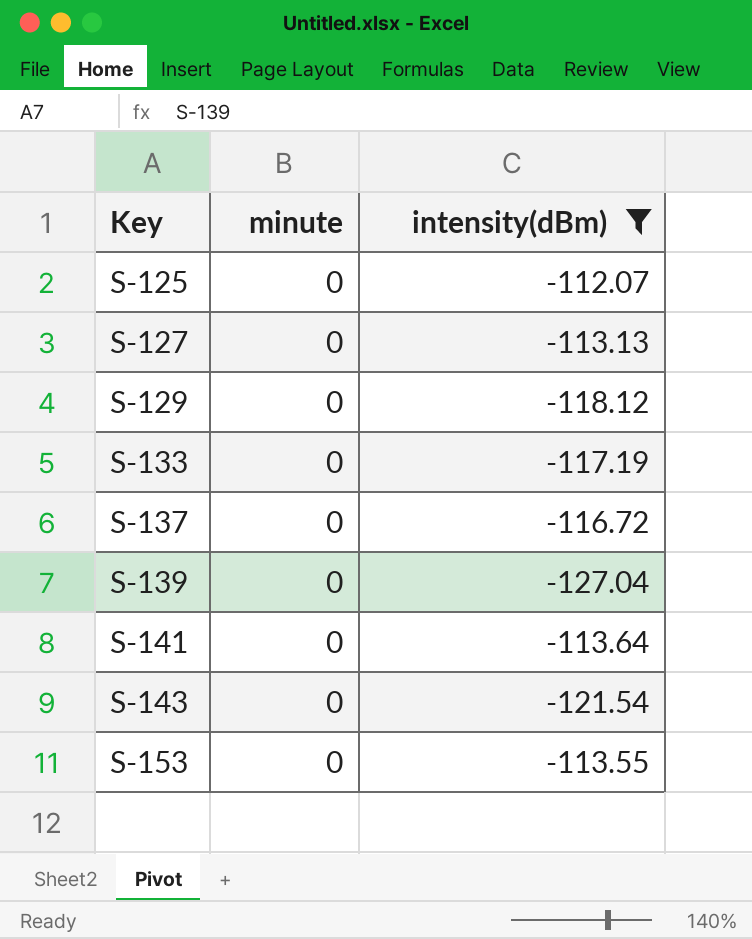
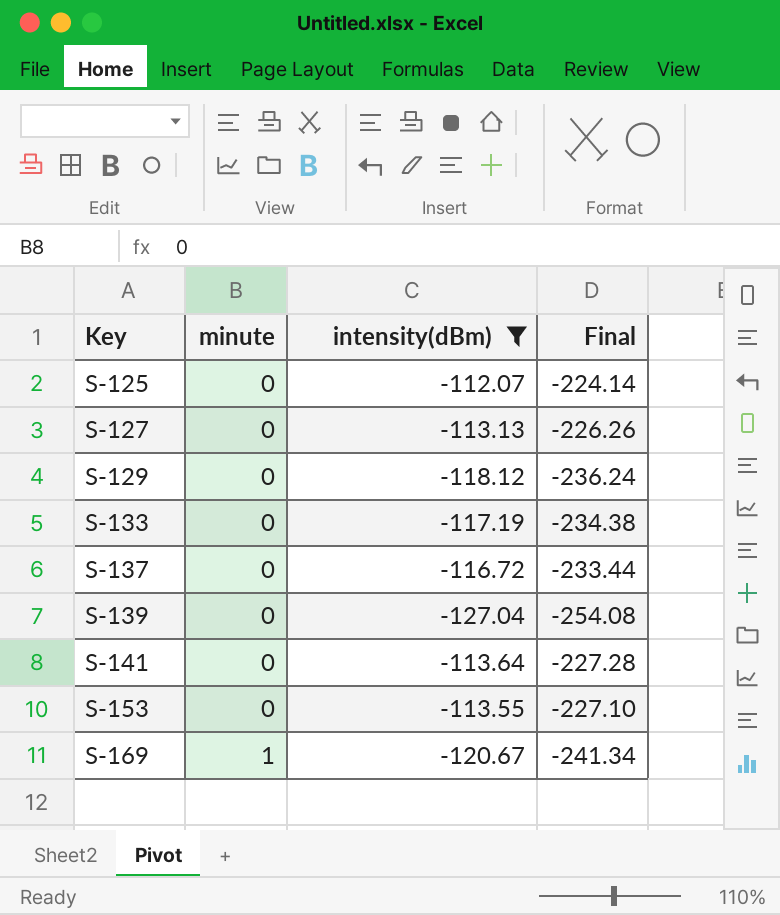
column Final | formula: none -> [intensity(dBm)] * 2
row S-143: 0 | -121.54 -> none
row S-169: none -> 1 | -120.67 | -241.34

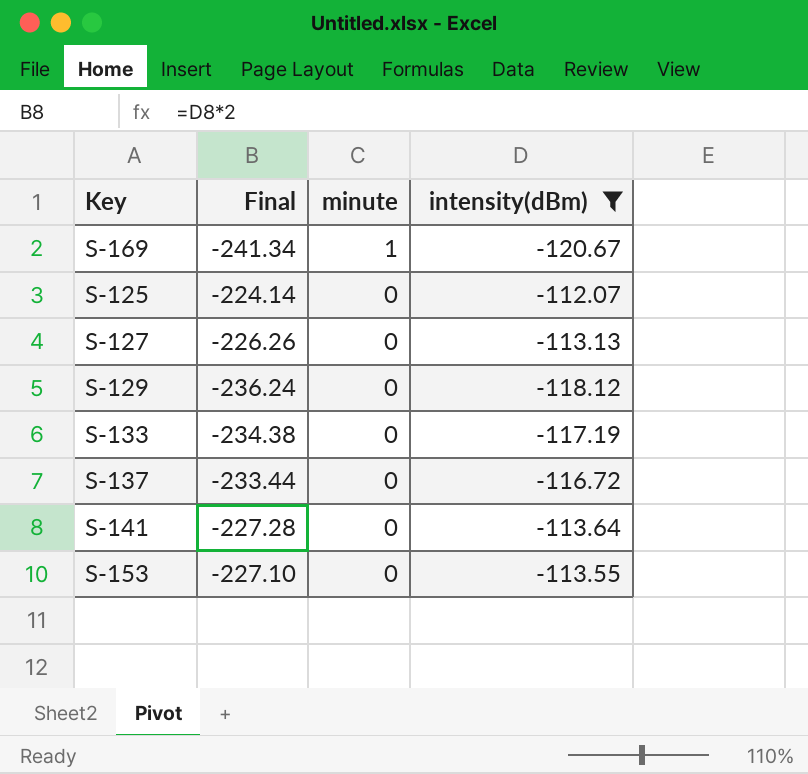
row order: Key ascending -> minute descending
column Final | position: 4 -> 2
row S-139: 0 | -127.04 | -254.08 -> none

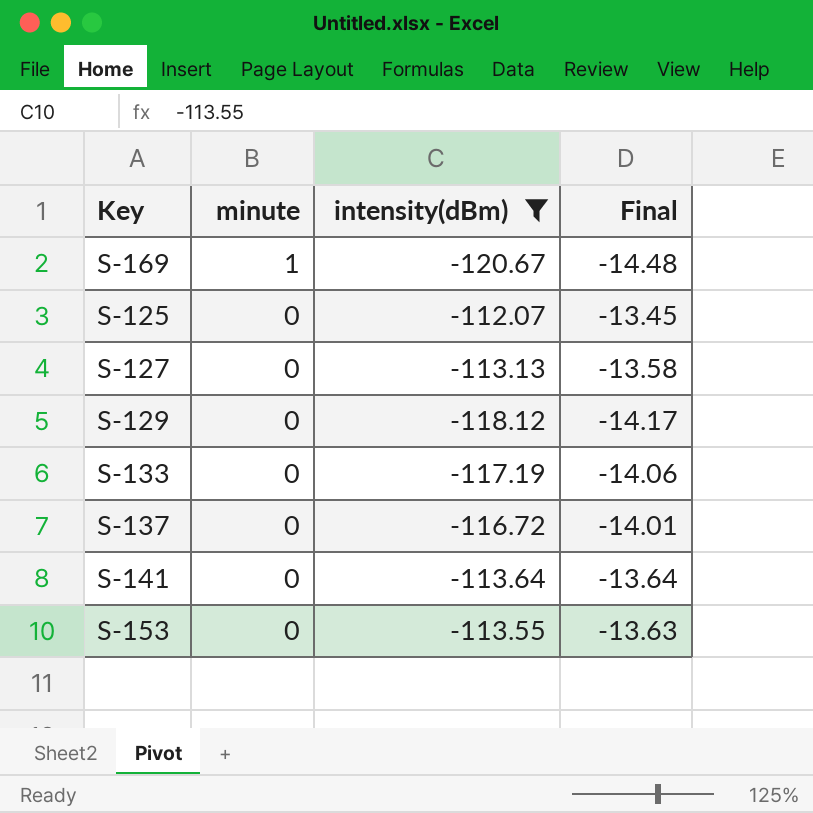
column Final | formula: [intensity(dBm)] * 2 -> [intensity(dBm)] * 0.12
column Final | position: 2 -> 4

